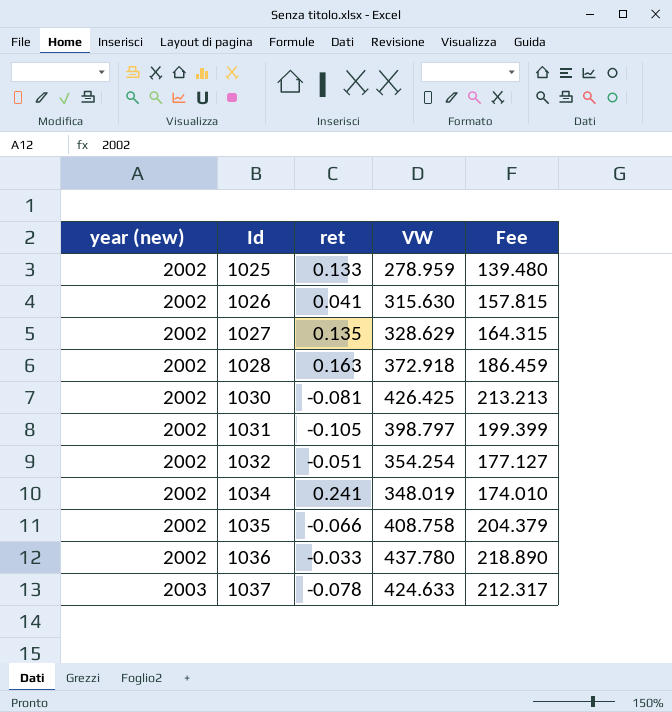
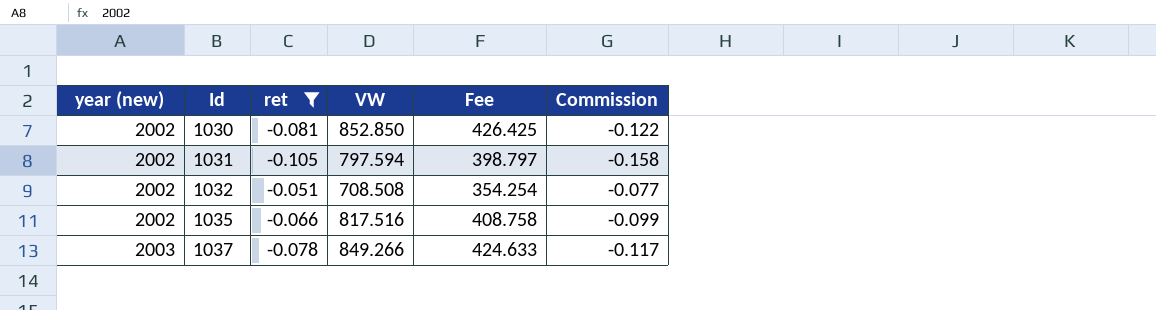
filter: none -> ret <= -0.051
column Commission | formula: none -> [ret] * 1.5
1030 | VW: 426.425 -> 852.850
1030 | Fee: 213.213 -> 426.425
1031 | VW: 398.797 -> 797.594
1031 | Fee: 199.399 -> 398.797
1032 | VW: 354.254 -> 708.508
1032 | Fee: 177.127 -> 354.254
1035 | VW: 408.758 -> 817.516
1035 | Fee: 204.379 -> 408.758
1037 | VW: 424.633 -> 849.266
1037 | Fee: 212.317 -> 424.633

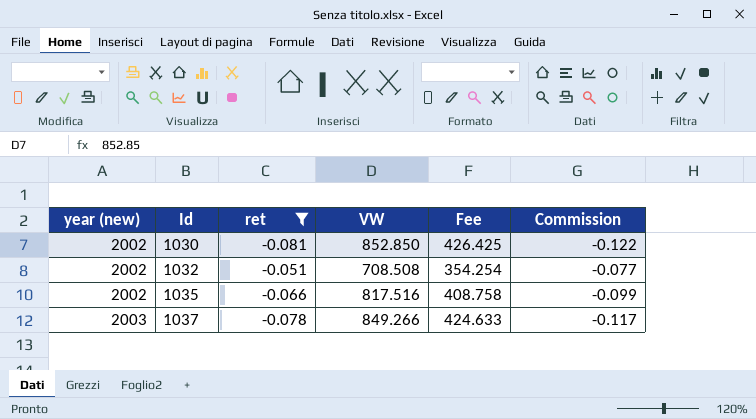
row 1031: 2002 | -0.105 | 797.594 | 398.797 | -0.158 -> none

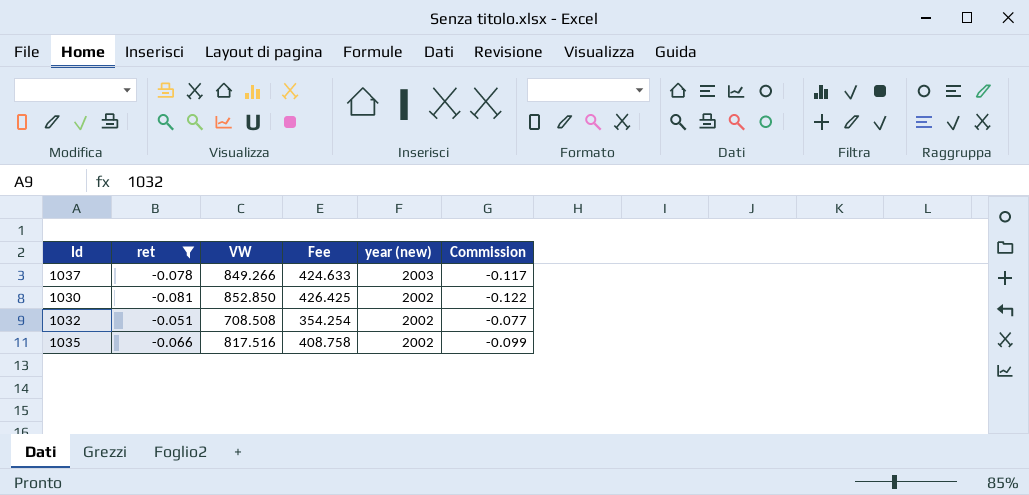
row order: year (new) ascending -> year (new) descending
column year (new) | position: 1 -> 5

